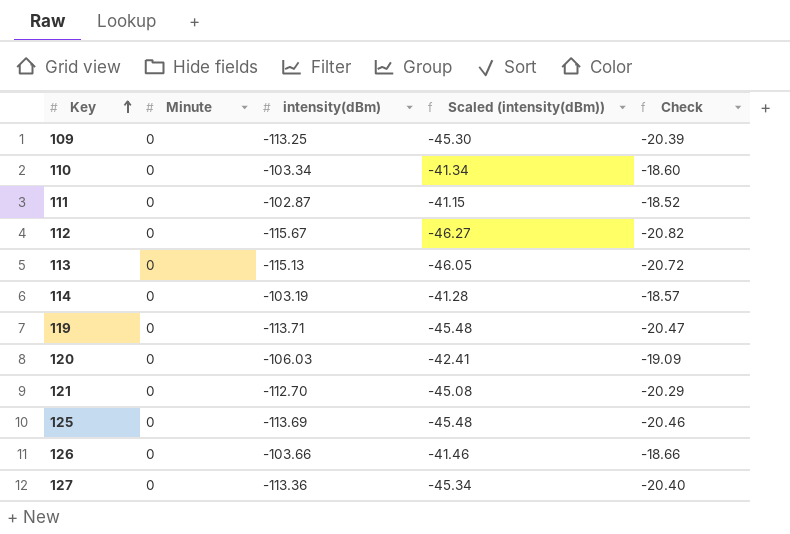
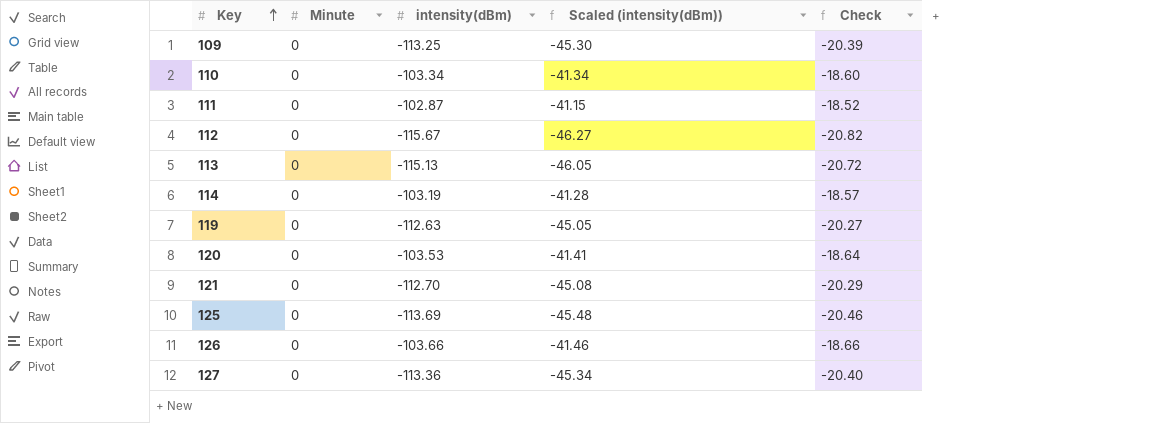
119 | intensity(dBm): -113.71 -> -112.63
119 | Scaled (intensity(dBm)): -45.48 -> -45.05
119 | Check: -20.47 -> -20.27
120 | intensity(dBm): -106.03 -> -103.53
120 | Scaled (intensity(dBm)): -42.41 -> -41.41
120 | Check: -19.09 -> -18.64

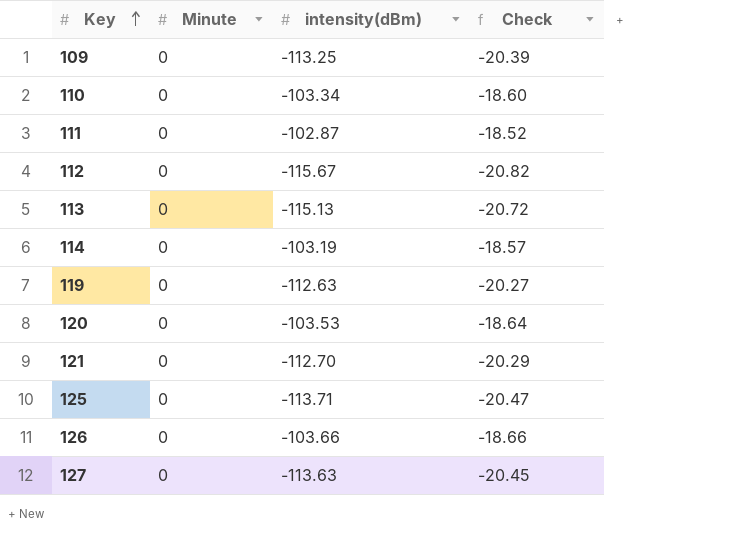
column Scaled (intensity(dBm)) | formula: [intensity(dBm)] * 0.4 -> none
125 | intensity(dBm): -113.69 -> -113.71
125 | Check: -20.46 -> -20.47
127 | intensity(dBm): -113.36 -> -113.63
127 | Check: -20.40 -> -20.45

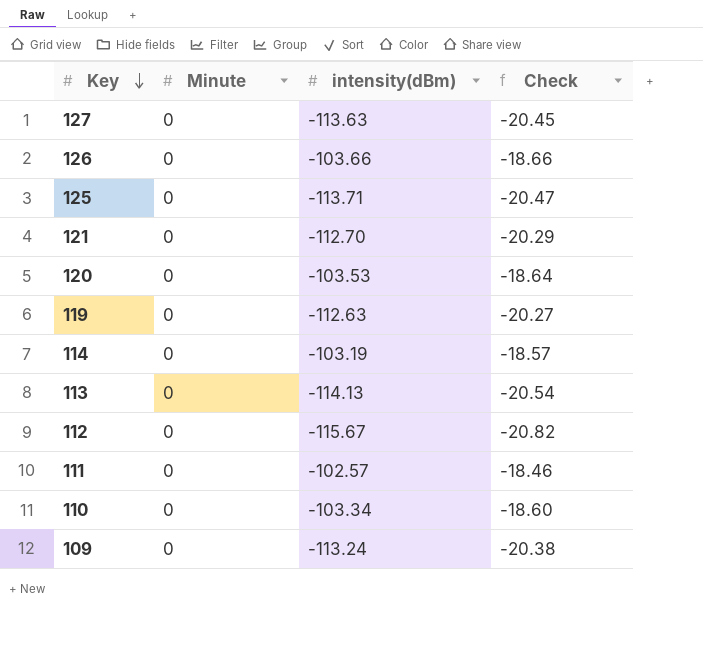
row order: Key ascending -> Key descending
113 | intensity(dBm): -115.13 -> -114.13
113 | Check: -20.72 -> -20.54
111 | intensity(dBm): -102.87 -> -102.57
111 | Check: -18.52 -> -18.46
109 | intensity(dBm): -113.25 -> -113.24
109 | Check: -20.39 -> -20.38

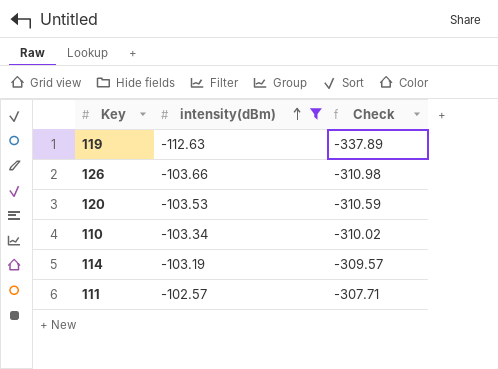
filter: none -> intensity(dBm) >= -112.63
row order: Key descending -> intensity(dBm) ascending
column Minute | position: 2 -> none
column Check | formula: [intensity(dBm)] * 0.18 -> [intensity(dBm)] * 3

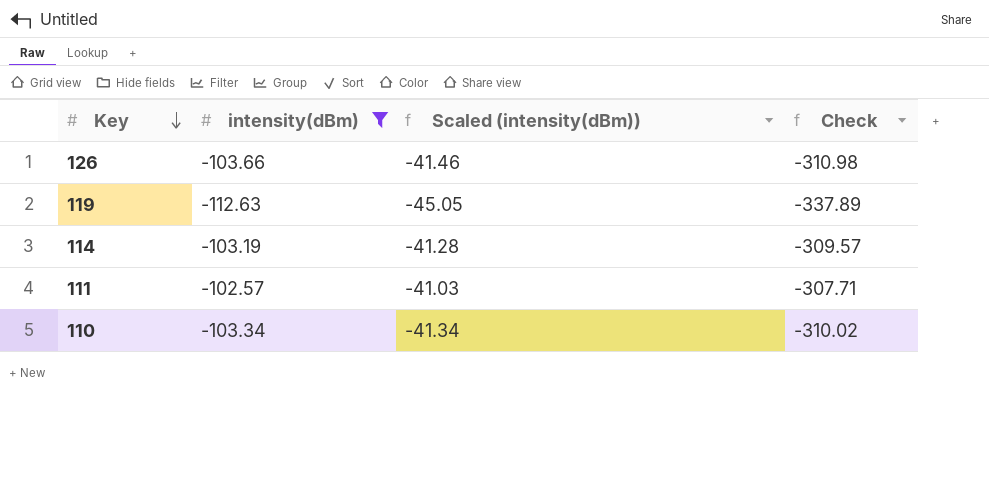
row order: intensity(dBm) ascending -> Key descending
column Scaled (intensity(dBm)) | formula: none -> [intensity(dBm)] * 0.4
row 120: -103.53 | -310.59 -> none

